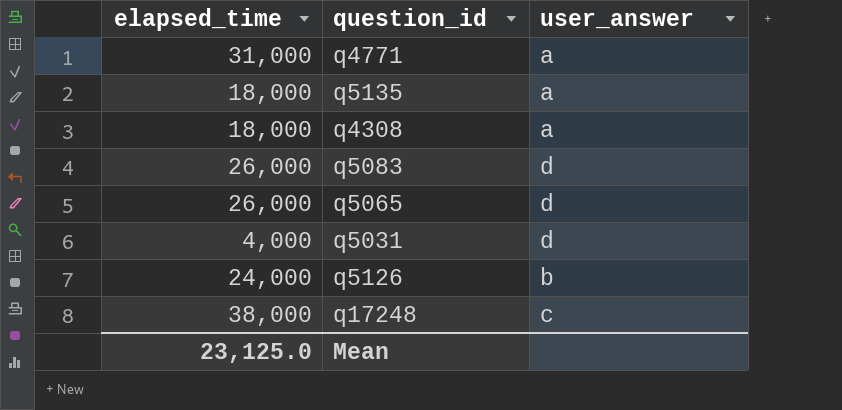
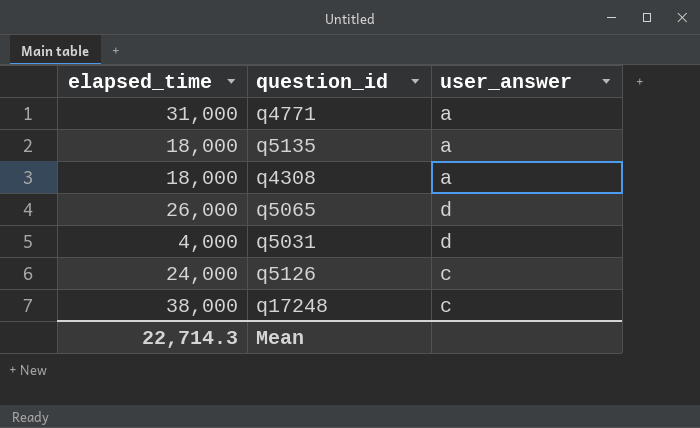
row q5083: 26,000 | d -> none
q5126 | user_answer: b -> c
Mean | elapsed_time: 23,125.0 -> 22,714.3

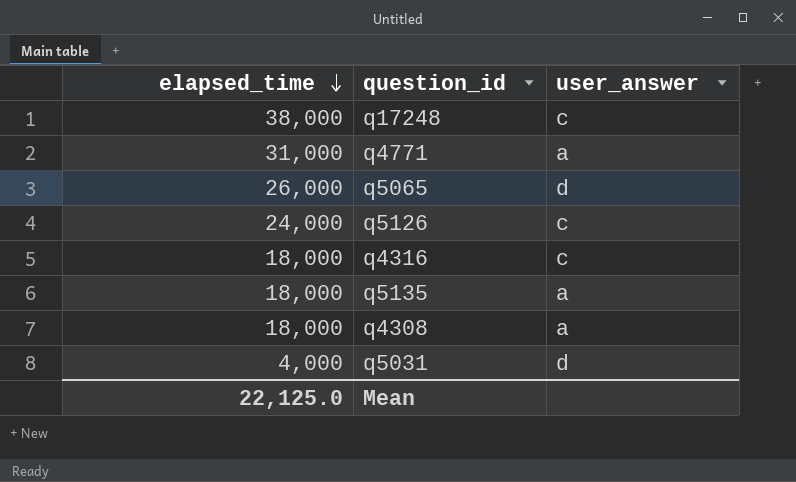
row order: none -> elapsed_time descending
row q4316: none -> 18,000 | c
Mean | elapsed_time: 22,714.3 -> 22,125.0

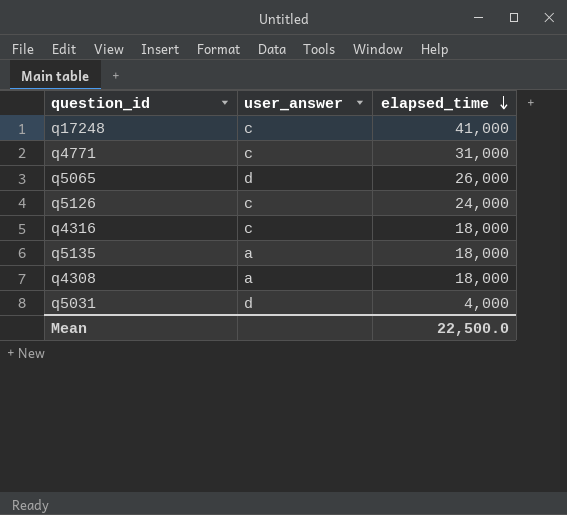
column elapsed_time | position: 1 -> 3
q17248 | elapsed_time: 38,000 -> 41,000
q4771 | user_answer: a -> c
Mean | elapsed_time: 22,125.0 -> 22,500.0

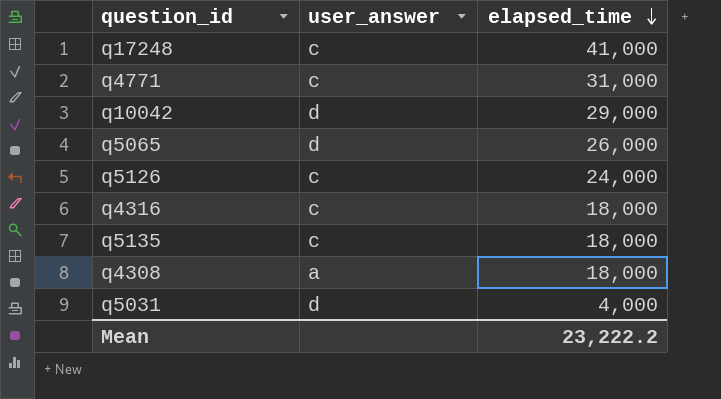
row q10042: none -> d | 29,000
q5135 | user_answer: a -> c
Mean | elapsed_time: 22,500.0 -> 23,222.2

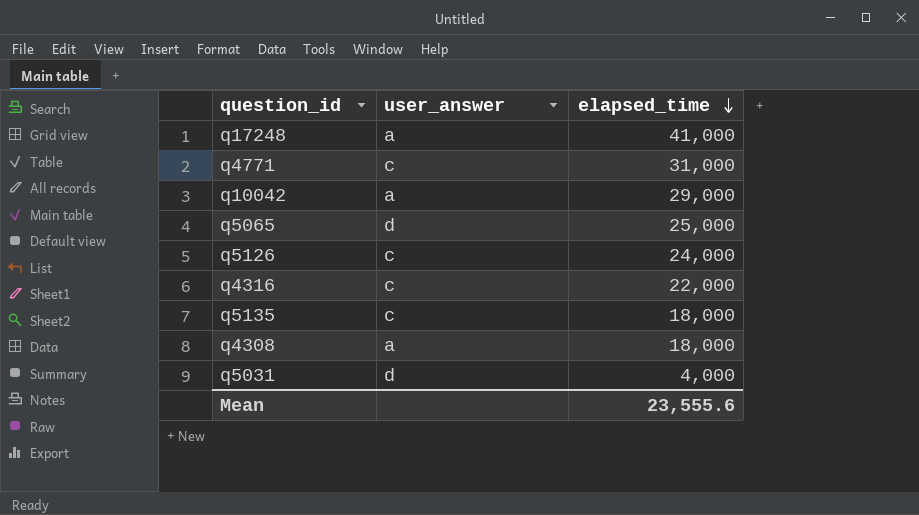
q17248 | user_answer: c -> a
q10042 | user_answer: d -> a
q5065 | elapsed_time: 26,000 -> 25,000
q4316 | elapsed_time: 18,000 -> 22,000
Mean | elapsed_time: 23,222.2 -> 23,555.6

